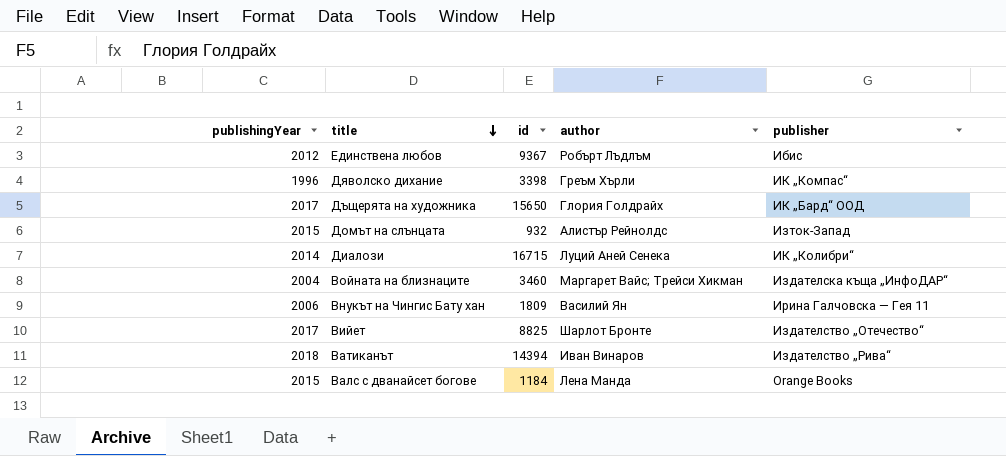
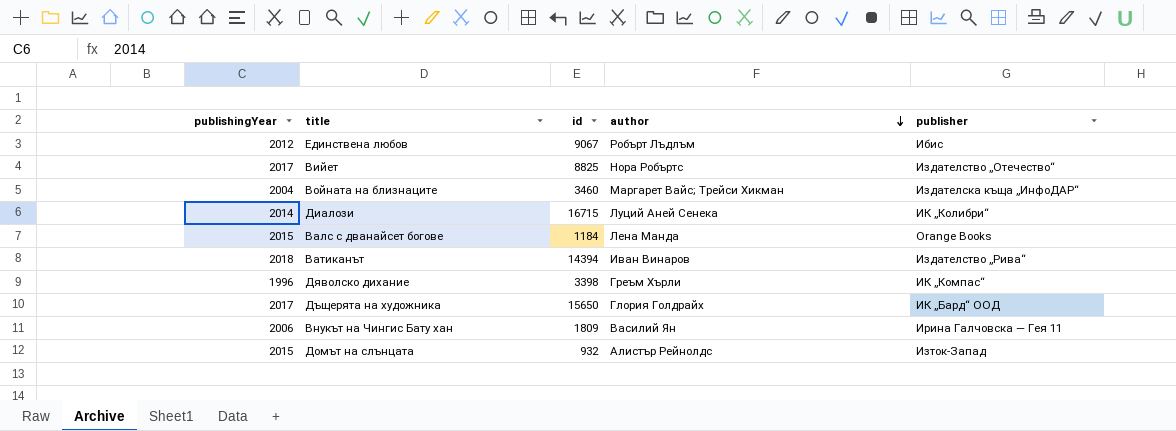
row order: title descending -> author descending
Единствена любов | id: 9367 -> 9067
Вийет | author: Шарлот Бронте -> Нора Робъртс

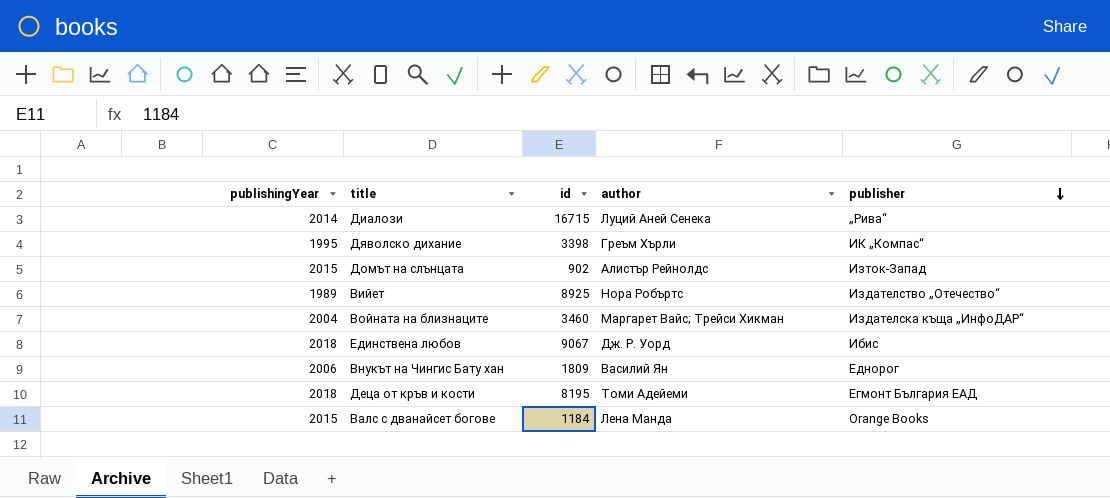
row order: author descending -> publisher descending
row Ватиканът: 2018 | 14394 | Иван Винаров | Издателство „Рива“ -> none
row Дъщерята на художника: 2017 | 15650 | Глория Голдрайх | ИК „Бард“ ООД -> none
Диалози | publisher: ИК „Колибри“ -> „Рива“
Дяволско дихание | publishingYear: 1996 -> 1995
Домът на слънцата | id: 932 -> 902
Вийет | publishingYear: 2017 -> 1989
Вийет | id: 8825 -> 8925
Единствена любов | publishingYear: 2012 -> 2018
Единствена любов | author: Робърт Лъдлъм -> Дж. Р. Уорд
Внукът на Чингис Бату хан | publisher: Ирина Галчовска — Гея 11 -> Еднорог
row Деца от кръв и кости: none -> 2018 | 8195 | Томи Адейеми | Егмонт България ЕАД

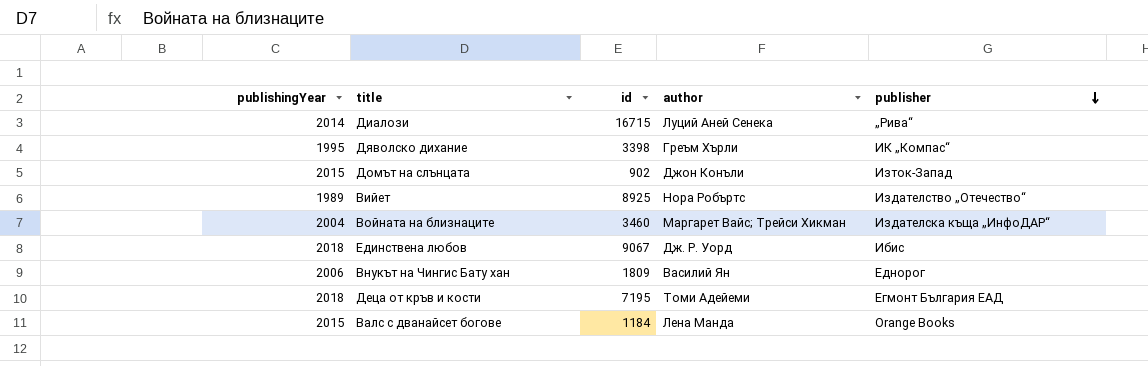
Домът на слънцата | author: Алистър Рейнолдс -> Джон Конъли
Деца от кръв и кости | id: 8195 -> 7195

